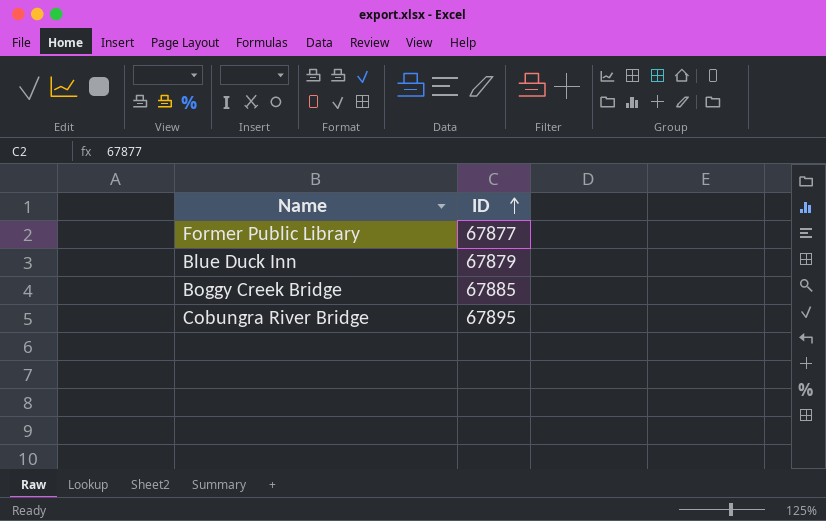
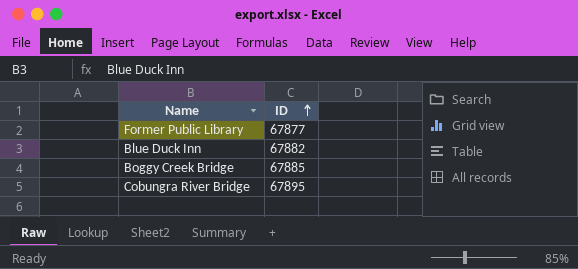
Blue Duck Inn | ID: 67879 -> 67882

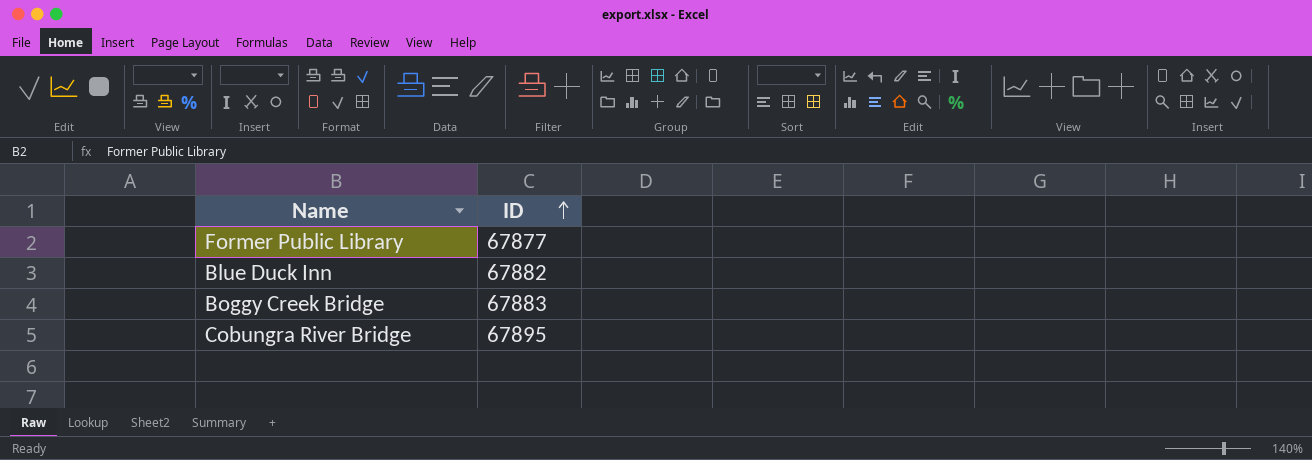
Boggy Creek Bridge | ID: 67885 -> 67883

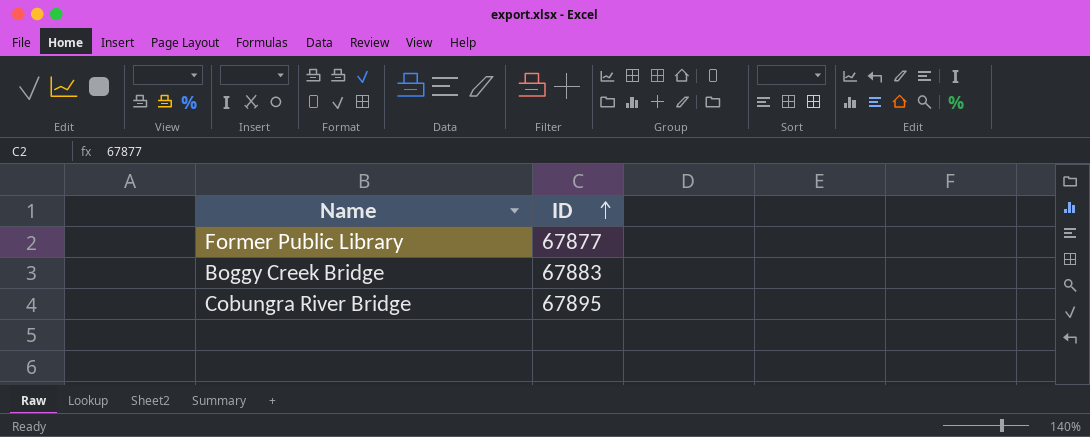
row Blue Duck Inn: 67882 -> none

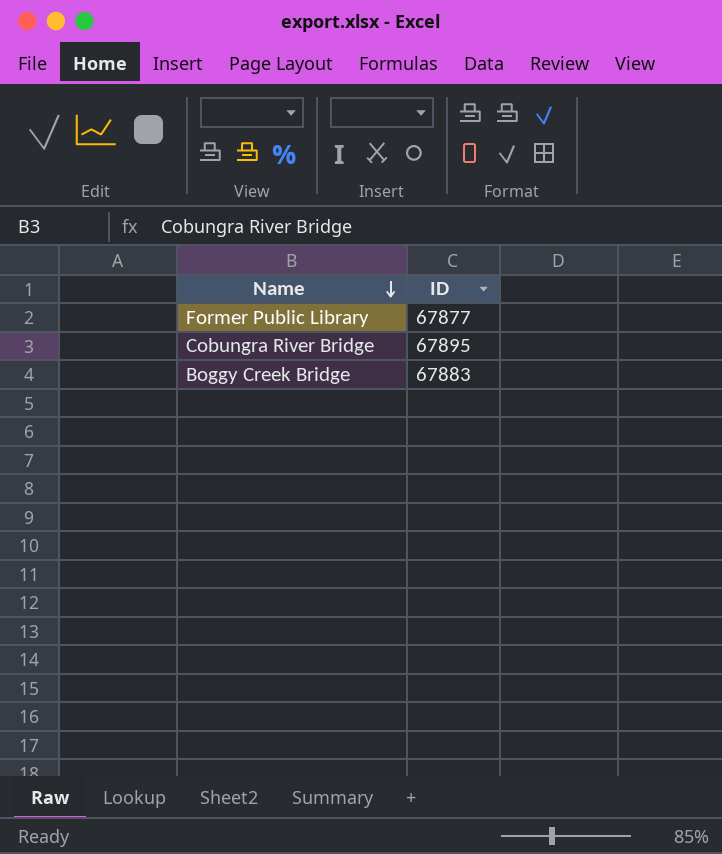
row order: ID ascending -> Name descending

